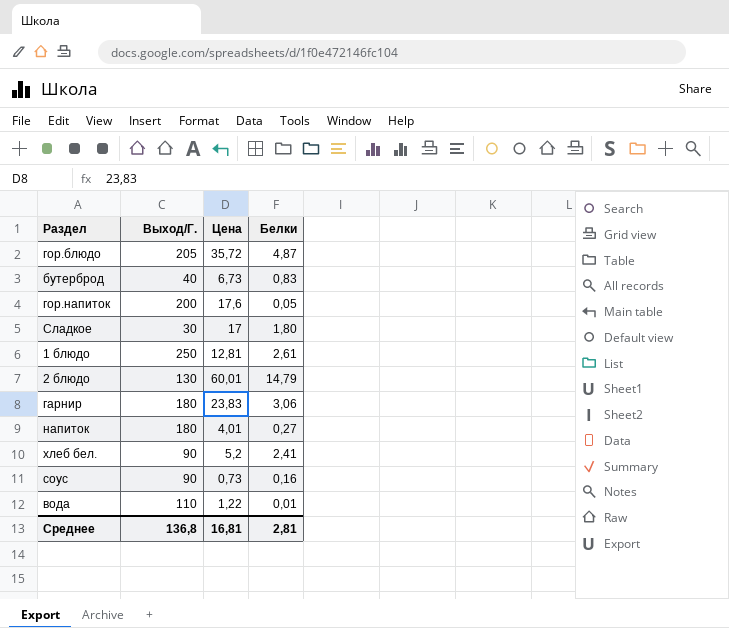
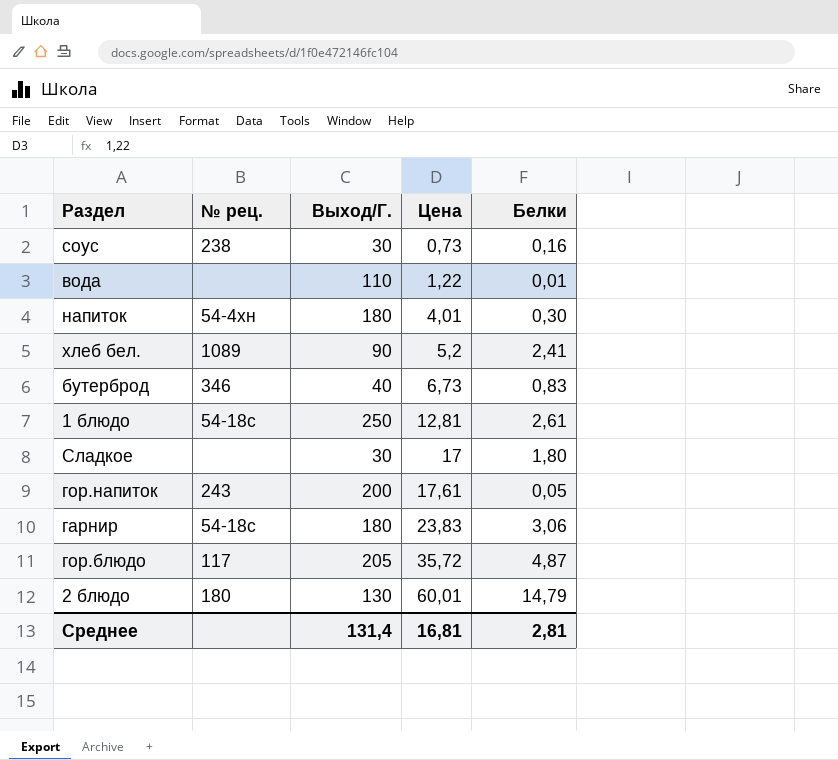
row order: none -> Цена ascending
column № рец. | position: none -> 2
соус | Выход/Г.: 90 -> 30
напиток | Белки: 0,27 -> 0,30
гор.напиток | Цена: 17,6 -> 17,61
Среднее | Выход/Г.: 136,8 -> 131,4

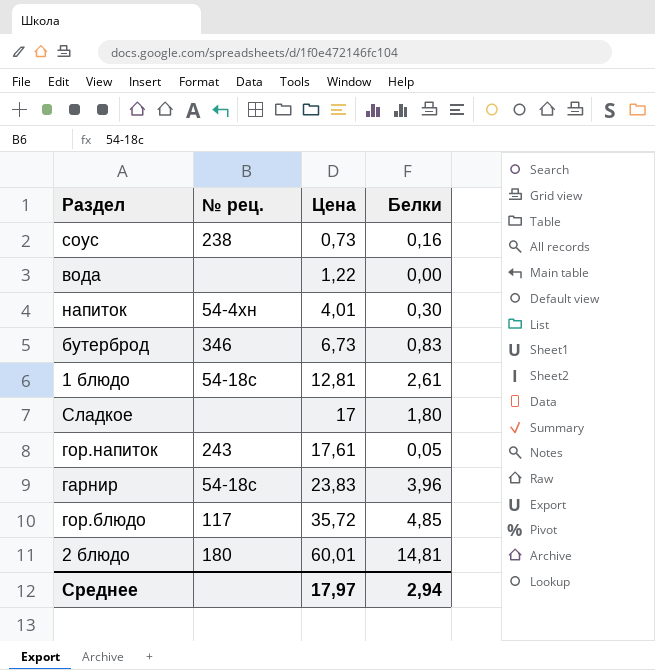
column Выход/Г. | position: 3 -> none
row хлеб бел.: 1089 | 90 | 5,2 | 2,41 -> none
вода | Белки: 0,01 -> 0,00
гарнир | Белки: 3,06 -> 3,96
гор.блюдо | Белки: 4,87 -> 4,85
2 блюдо | Белки: 14,79 -> 14,81
Среднее | Цена: 16,81 -> 17,97
Среднее | Белки: 2,81 -> 2,94

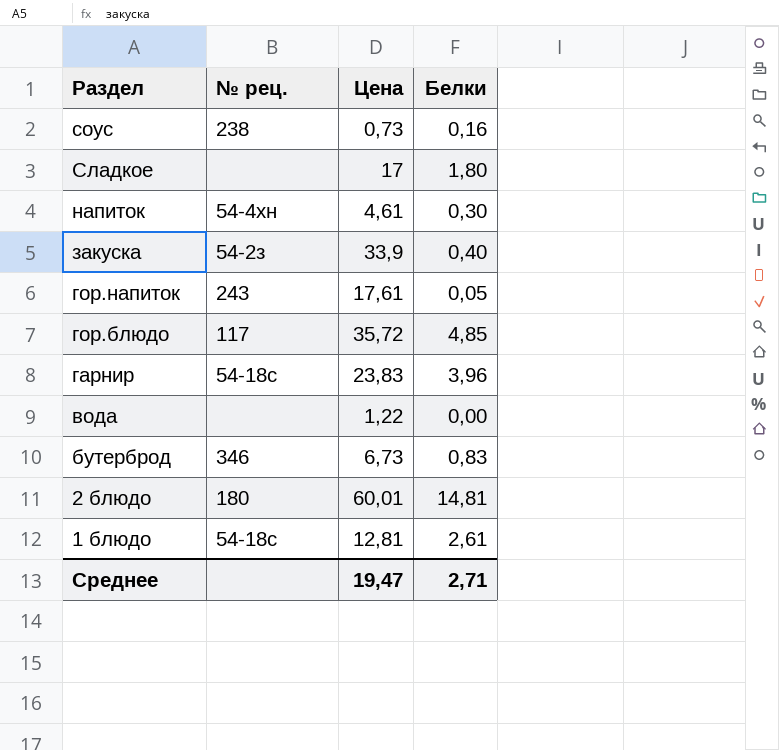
row order: Цена ascending -> Раздел descending
напиток | Цена: 4,01 -> 4,61
row закуска: none -> 54-2з | 33,9 | 0,40
Среднее | Цена: 17,97 -> 19,47
Среднее | Белки: 2,94 -> 2,71

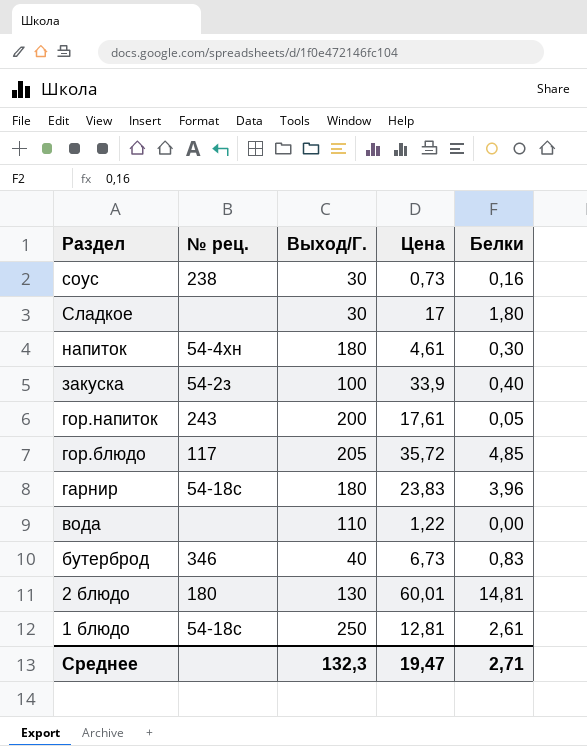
column Выход/Г. | position: none -> 3

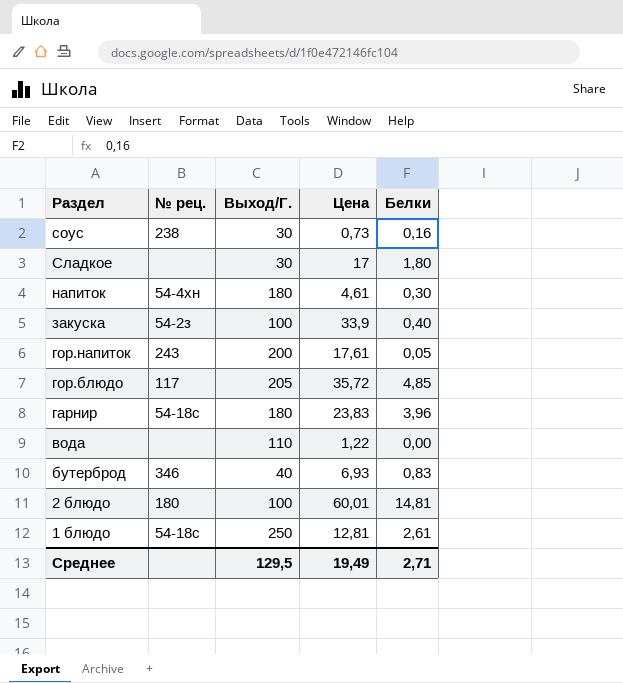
бутерброд | Цена: 6,73 -> 6,93
2 блюдо | Выход/Г.: 130 -> 100
Среднее | Выход/Г.: 132,3 -> 129,5
Среднее | Цена: 19,47 -> 19,49

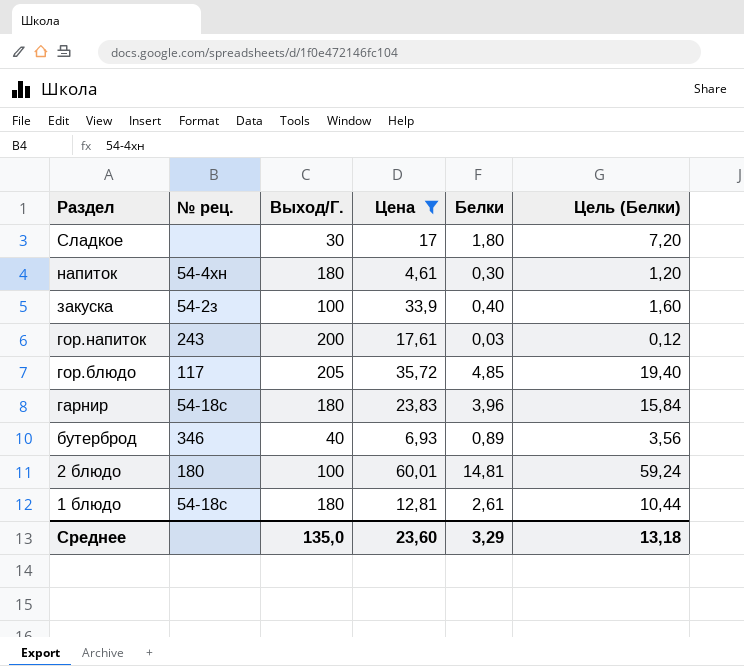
filter: none -> Цена >= 4,61
column Цель (Белки) | formula: none -> [Белки] * 4
гор.напиток | Белки: 0,05 -> 0,03
бутерброд | Белки: 0,83 -> 0,89
1 блюдо | Выход/Г.: 250 -> 180
Среднее | Выход/Г.: 129,5 -> 135,0
Среднее | Цена: 19,49 -> 23,60
Среднее | Белки: 2,71 -> 3,29

